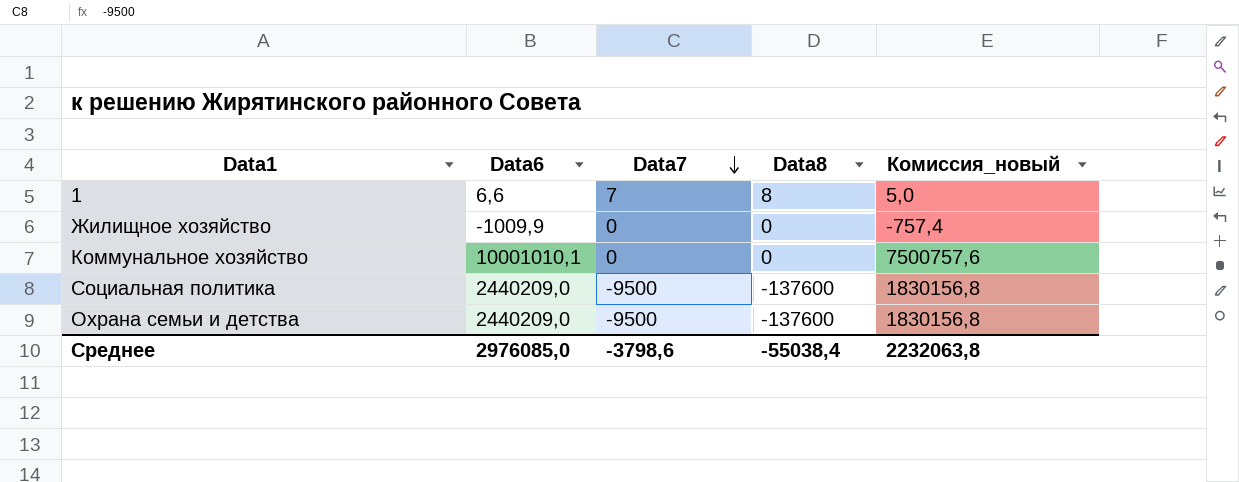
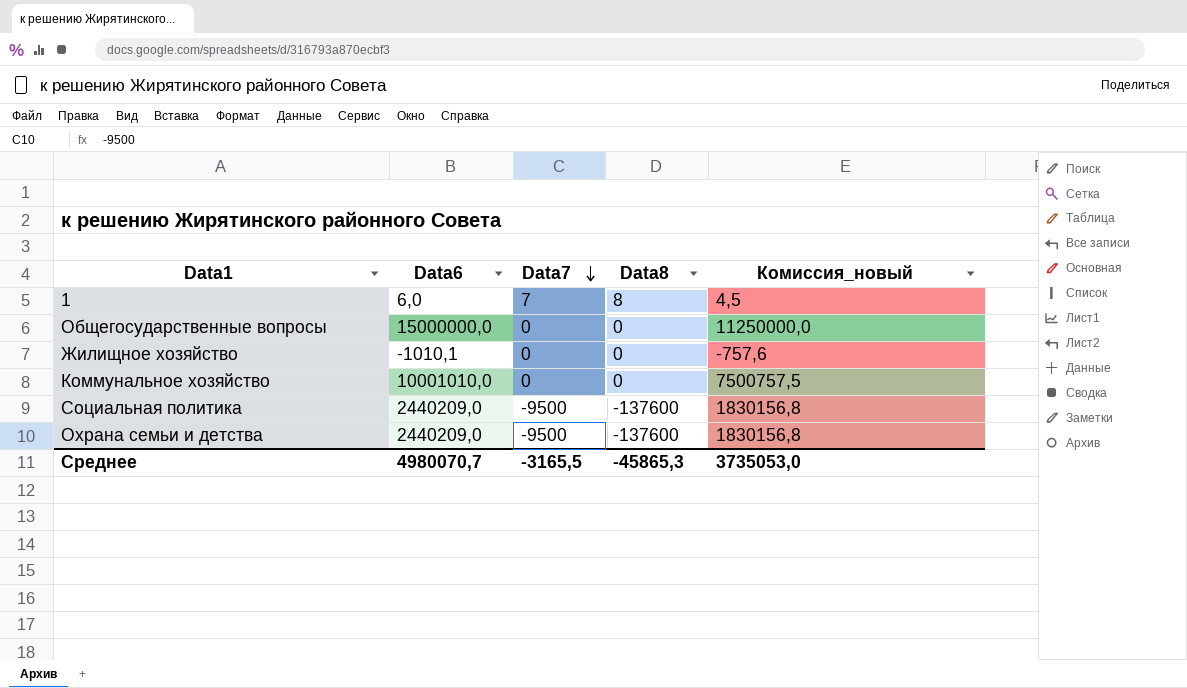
1 | Data6: 6,6 -> 6,0
1 | Комиссия_новый: 5,0 -> 4,5
row Общегосударственные вопросы: none -> 15000000,0 | 0 | 0 | 11250000,0
Жилищное хозяйство | Data6: -1009,9 -> -1010,1
Жилищное хозяйство | Комиссия_новый: -757,4 -> -757,6
Коммунальное хозяйство | Data6: 10001010,1 -> 10001010,0
Коммунальное хозяйство | Комиссия_новый: 7500757,6 -> 7500757,5
Среднее | Data6: 2976085,0 -> 4980070,7
Среднее | Data7: -3798,6 -> -3165,5
Среднее | Data8: -55038,4 -> -45865,3
Среднее | Комиссия_новый: 2232063,8 -> 3735053,0

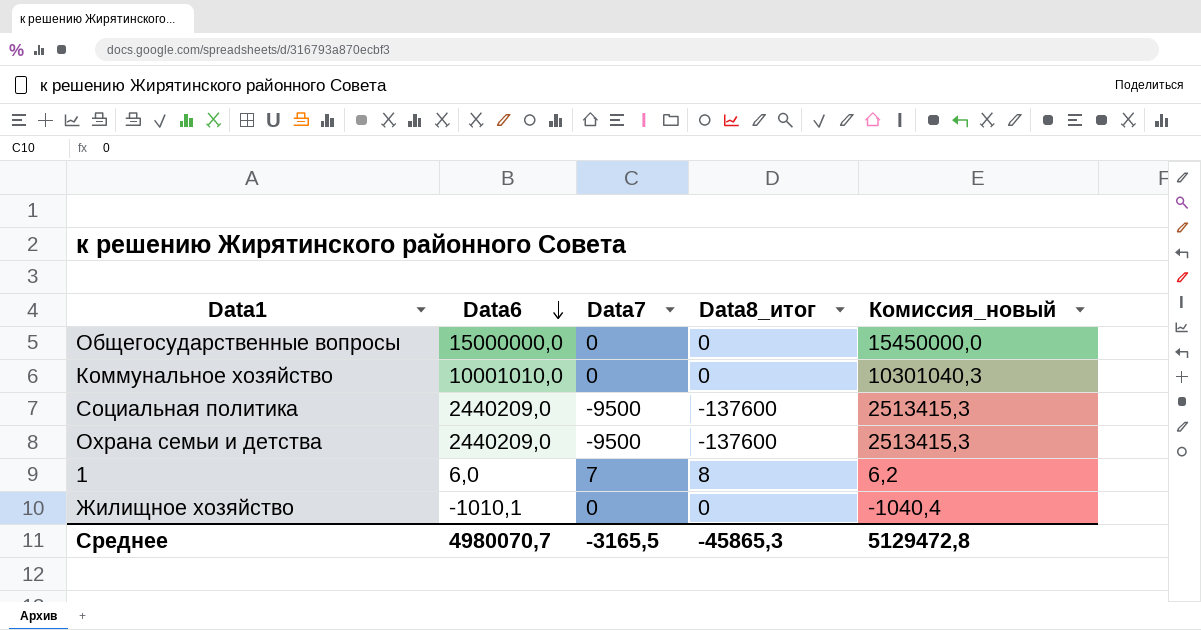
row order: Data7 descending -> Data6 descending
column name: Data8 -> Data8_итог
column Комиссия_новый | formula: [Data6] * 0,75 -> [Data6] * 1,03
Среднее | Комиссия_новый: 3735053,0 -> 5129472,8

